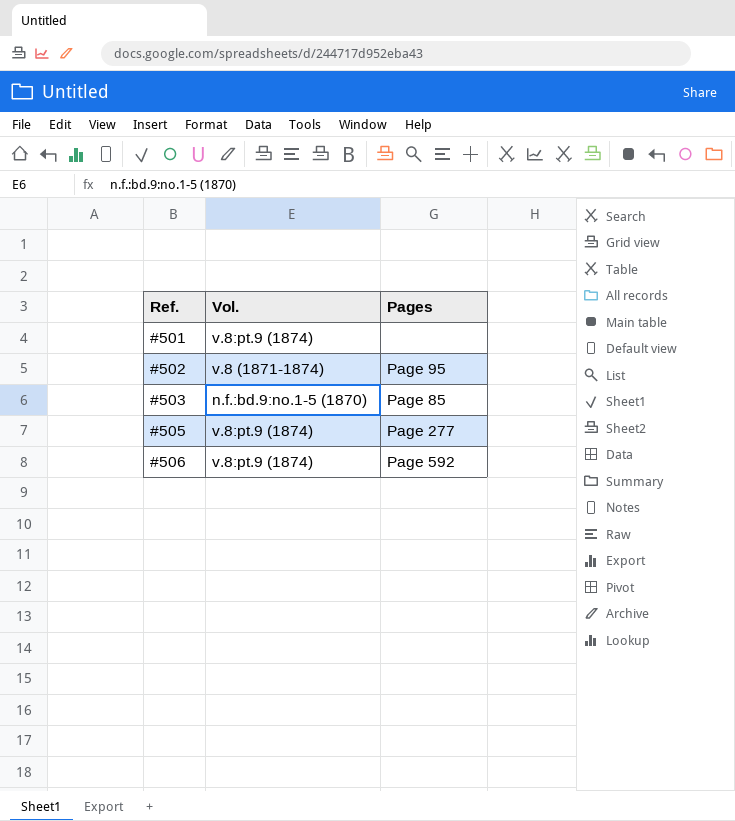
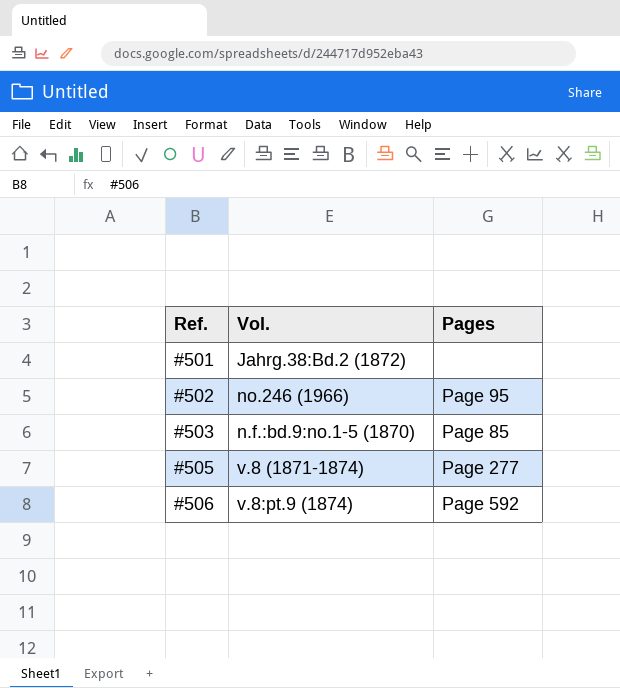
#501 | Vol.: v.8:pt.9 (1874) -> Jahrg.38:Bd.2 (1872)
#502 | Vol.: v.8 (1871-1874) -> no.246 (1966)
#505 | Vol.: v.8:pt.9 (1874) -> v.8 (1871-1874)

